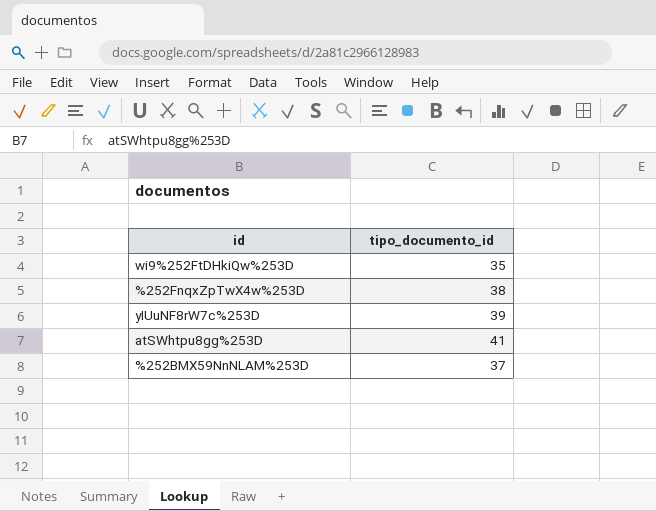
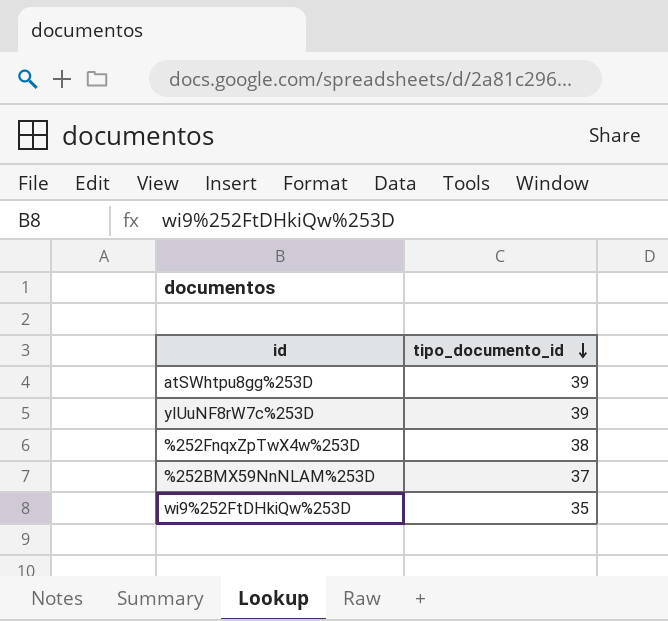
row order: none -> tipo_documento_id descending
atSWhtpu8gg%253D | tipo_documento_id: 41 -> 39

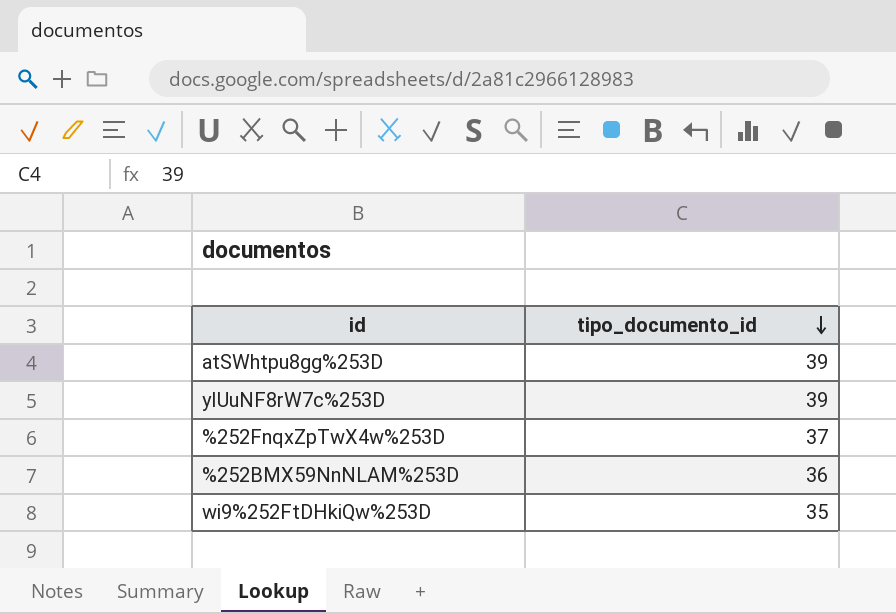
%252FnqxZpTwX4w%253D | tipo_documento_id: 38 -> 37
%252BMX59NnNLAM%253D | tipo_documento_id: 37 -> 36

